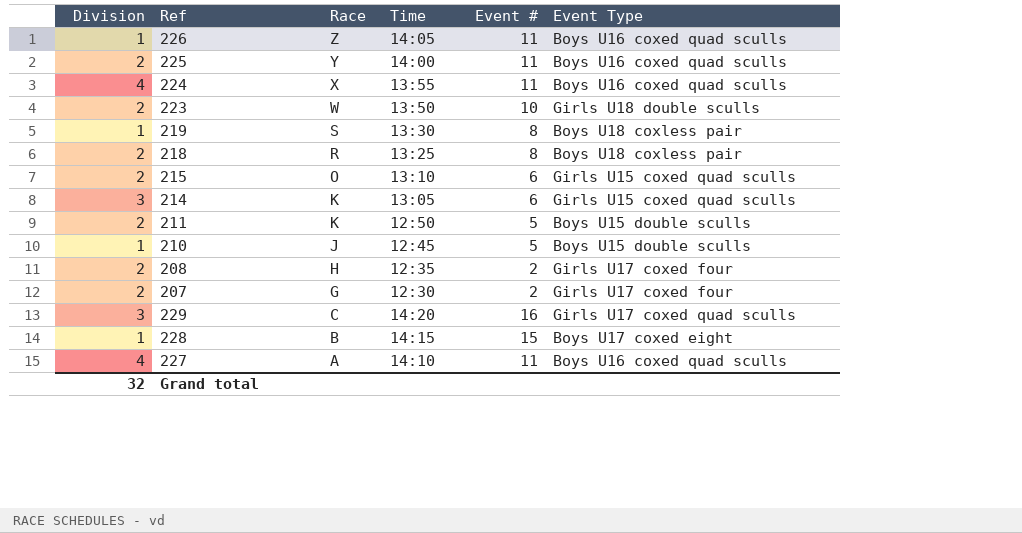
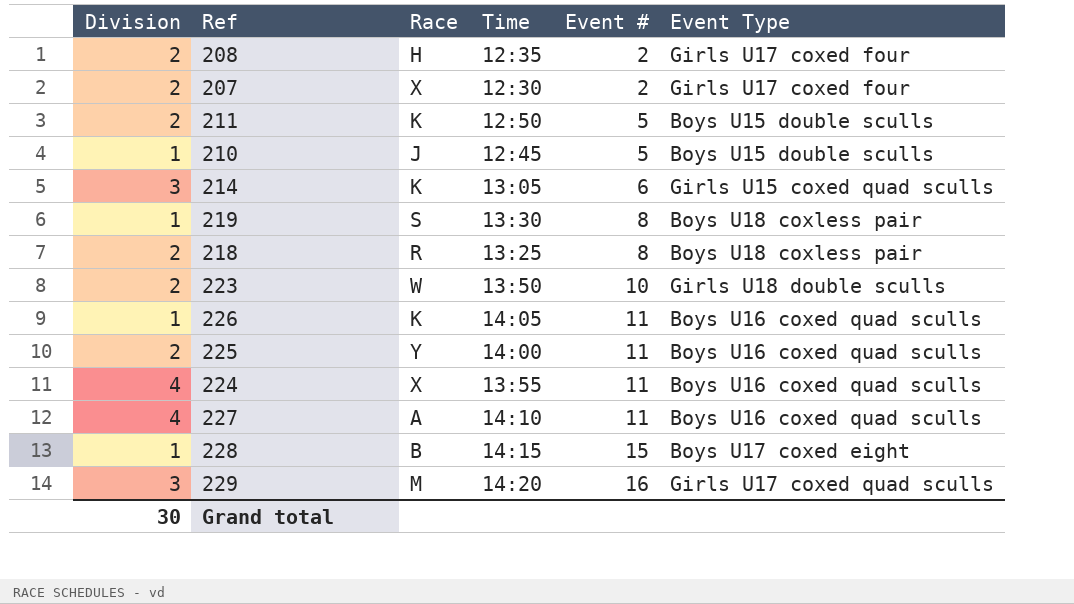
row order: Race descending -> Event # ascending
row 215: 2 | O | 13:10 | 6 | Girls U15 coxed quad sculls -> none
207 | Race: G -> X
226 | Race: Z -> K
229 | Race: C -> M
Grand total | Division: 32 -> 30

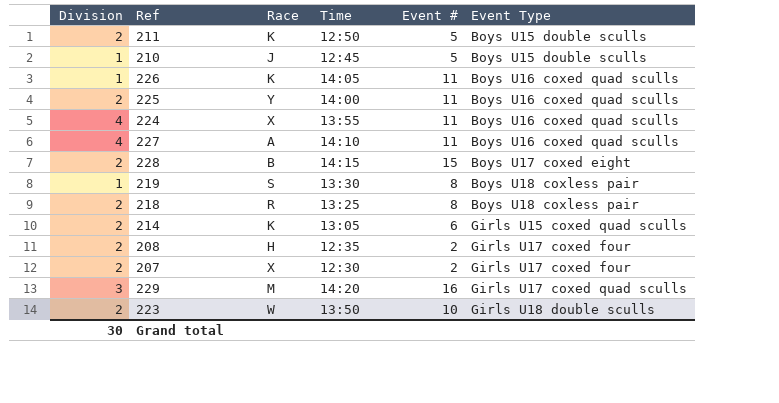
row order: Event # ascending -> Event Type ascending
228 | Division: 1 -> 2
214 | Division: 3 -> 2

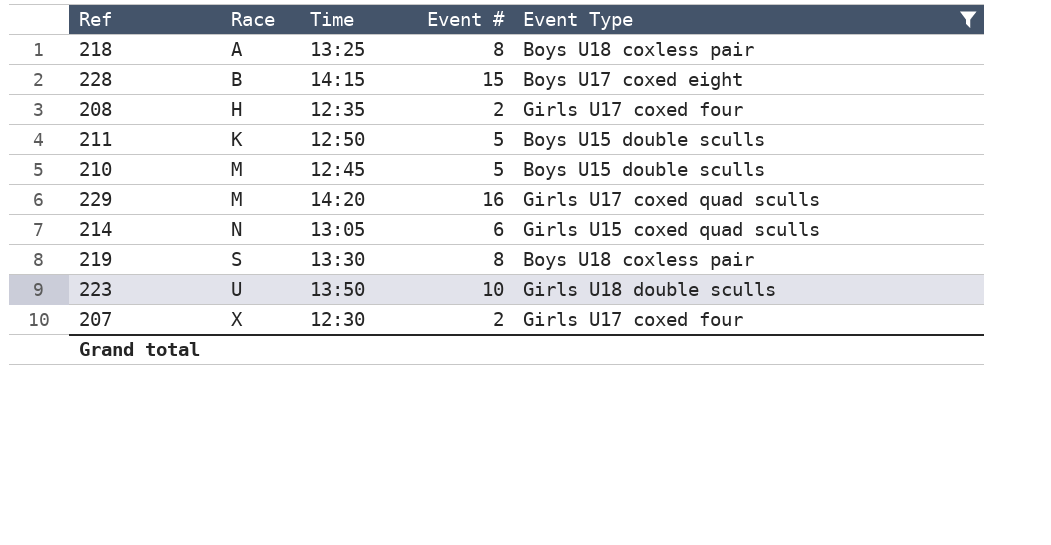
filter: none -> Event Type != Boys U16 coxed quad sculls
row order: Event Type ascending -> Race ascending
column Division | position: 1 -> none
218 | Race: R -> A
210 | Race: J -> M
214 | Race: K -> N
223 | Race: W -> U

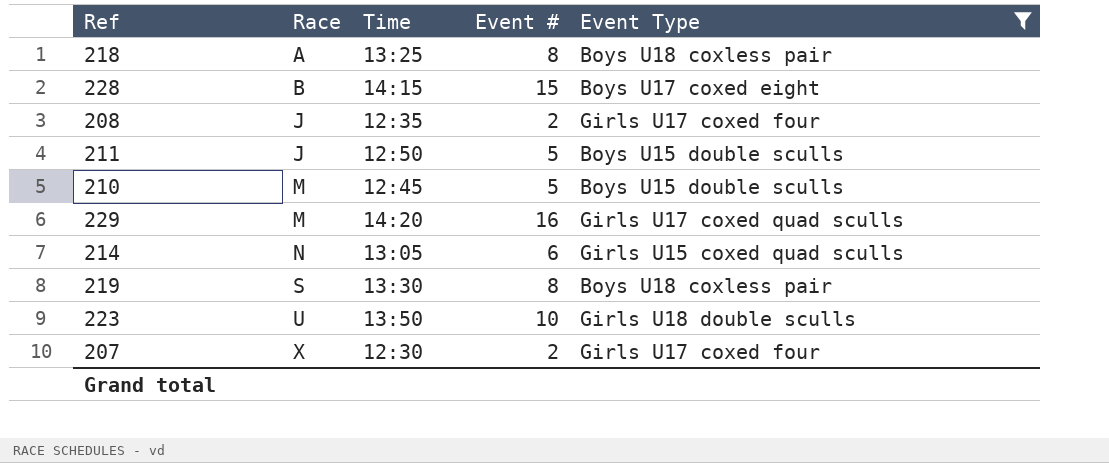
208 | Race: H -> J
211 | Race: K -> J

